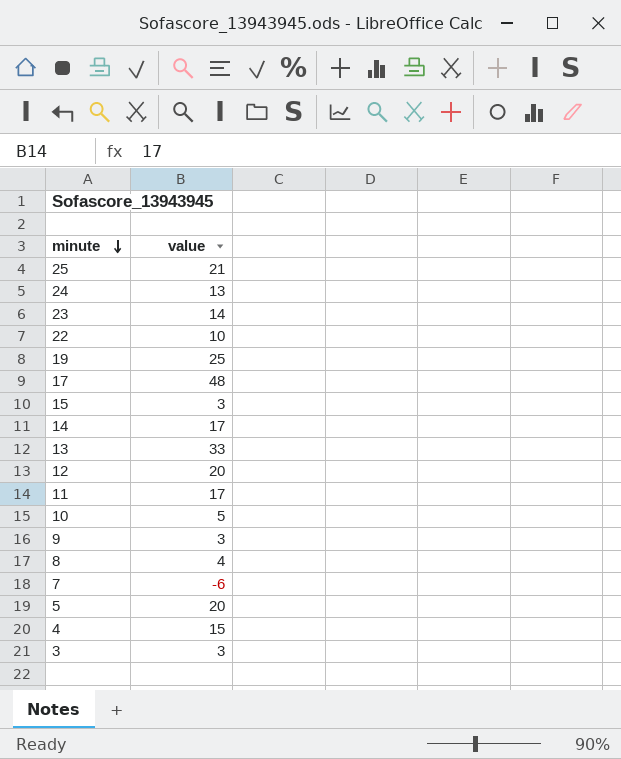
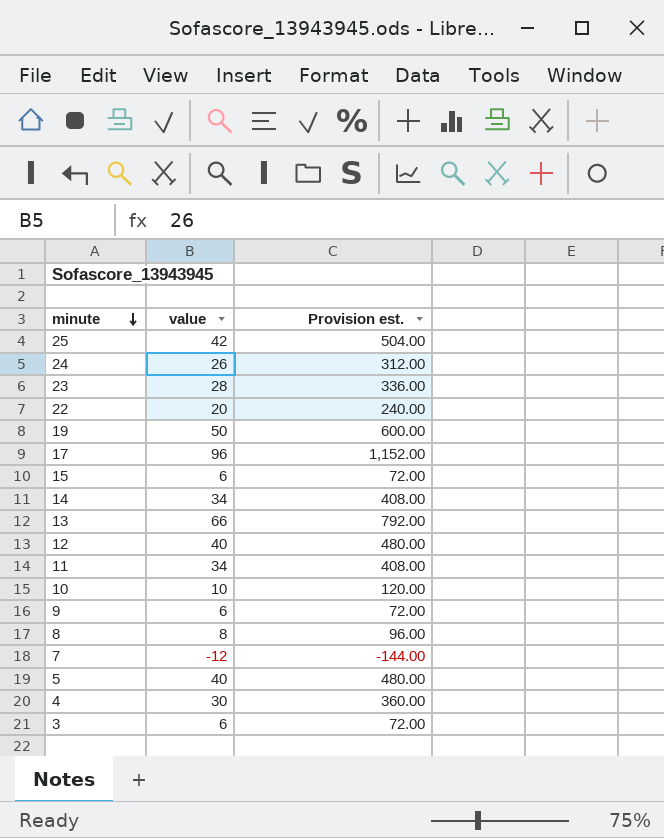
column Provision est. | formula: none -> [value] * 12
25 | value: 21 -> 42
24 | value: 13 -> 26
23 | value: 14 -> 28
22 | value: 10 -> 20
19 | value: 25 -> 50
17 | value: 48 -> 96
15 | value: 3 -> 6
14 | value: 17 -> 34
13 | value: 33 -> 66
12 | value: 20 -> 40
11 | value: 17 -> 34
10 | value: 5 -> 10
9 | value: 3 -> 6
8 | value: 4 -> 8
7 | value: -6 -> -12
5 | value: 20 -> 40
4 | value: 15 -> 30
3 | value: 3 -> 6

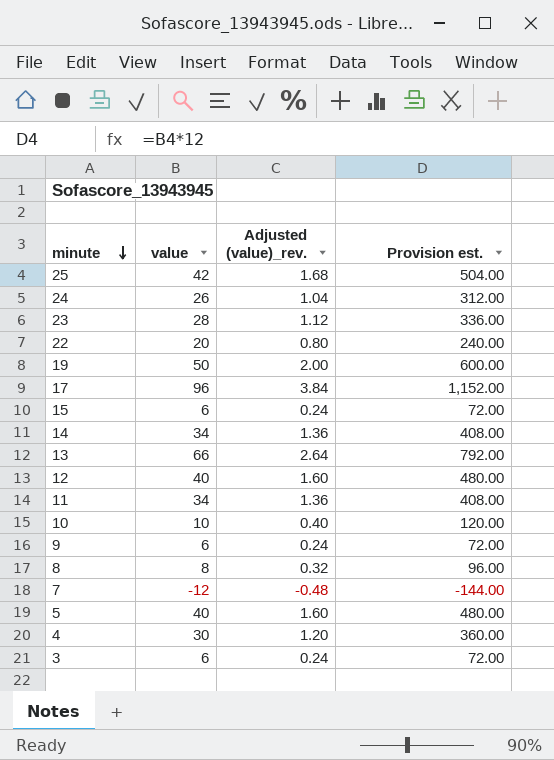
column Adjusted (value)_rev. | formula: none -> [value] * 0.04

